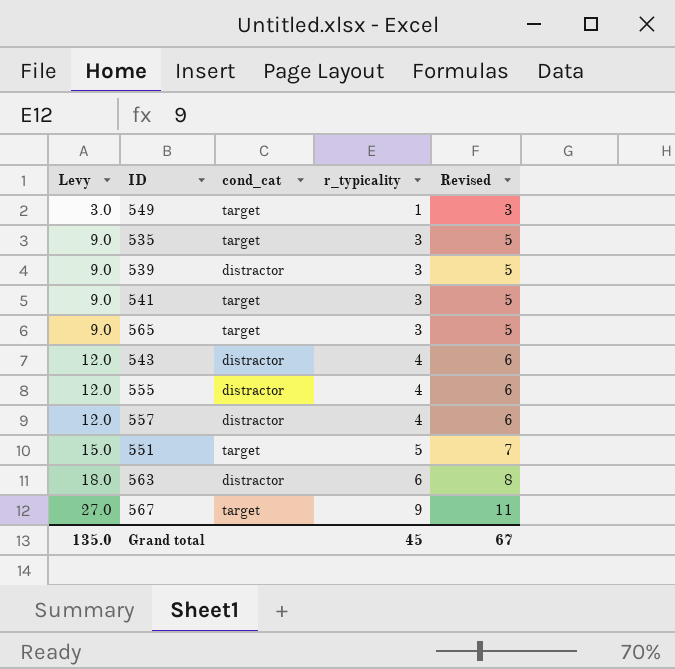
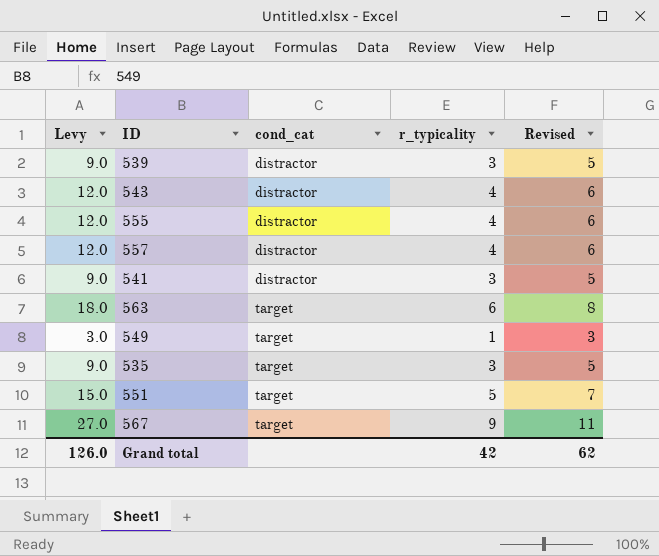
row order: Levy ascending -> cond_cat ascending
row 565: 9.0 | target | 3 | 5 -> none
541 | cond_cat: target -> distractor
563 | cond_cat: distractor -> target
Grand total | Levy: 135.0 -> 126.0
Grand total | r_typicality: 45 -> 42
Grand total | Revised: 67 -> 62

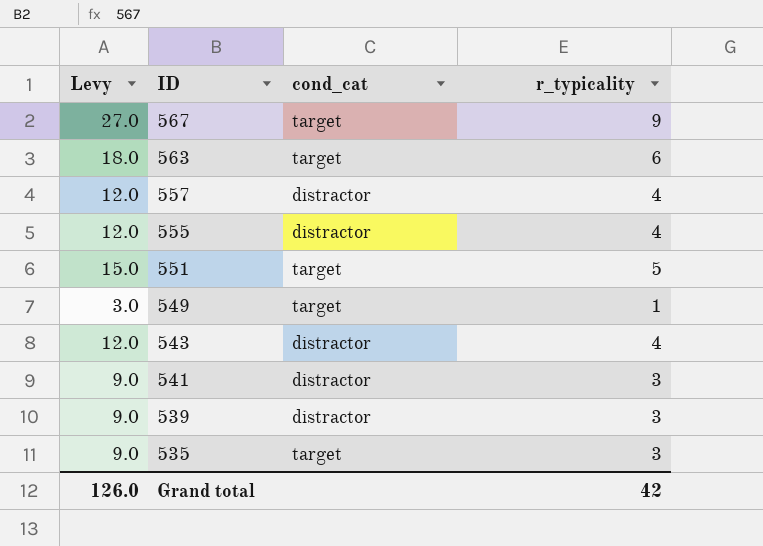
row order: cond_cat ascending -> ID descending
column Revised | formula: [r_typicality] + 2 -> none

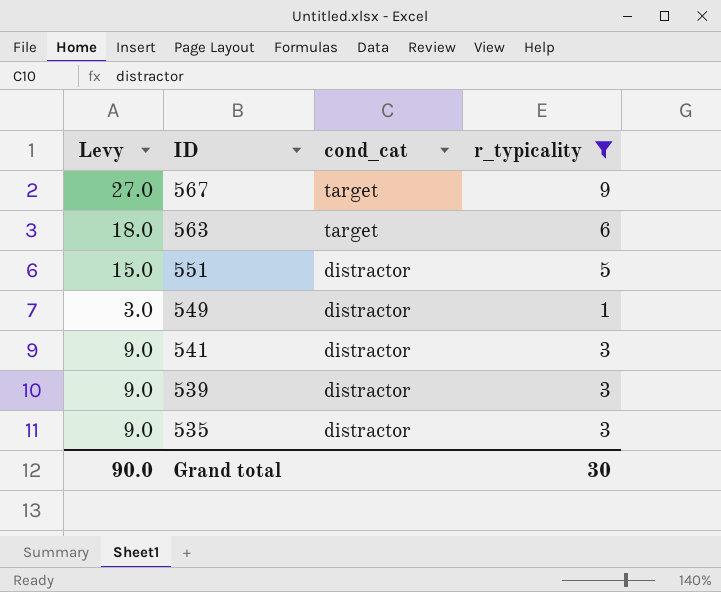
filter: none -> r_typicality != 4
551 | cond_cat: target -> distractor
549 | cond_cat: target -> distractor
535 | cond_cat: target -> distractor
Grand total | Levy: 126.0 -> 90.0
Grand total | r_typicality: 42 -> 30

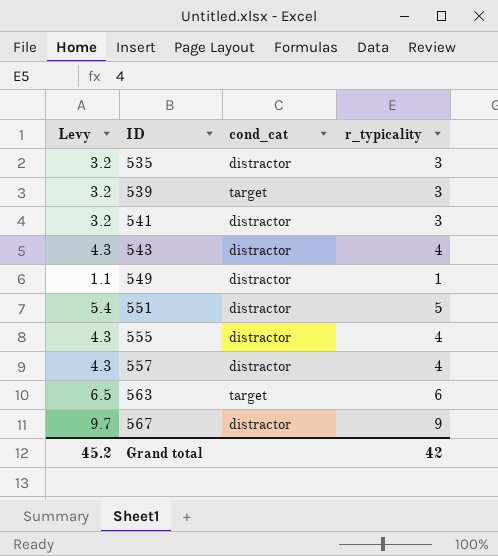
filter: r_typicality != 4 -> none
row order: ID descending -> ID ascending
column Levy | formula: [r_typicality] * 3 -> [r_typicality] * 1.08
539 | cond_cat: distractor -> target
567 | cond_cat: target -> distractor
Grand total | Levy: 90.0 -> 45.2
Grand total | r_typicality: 30 -> 42

